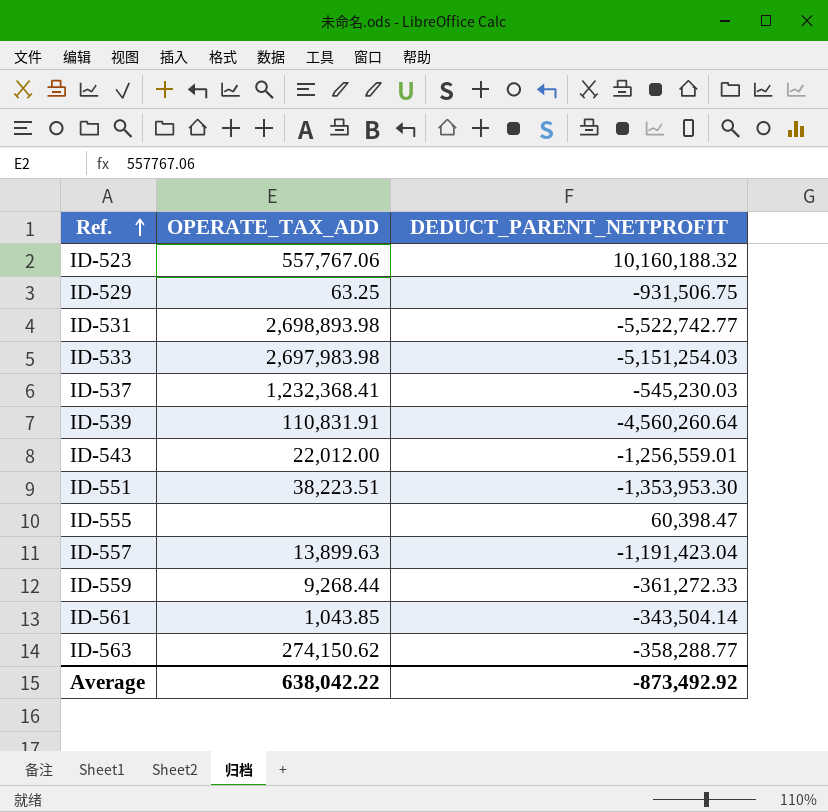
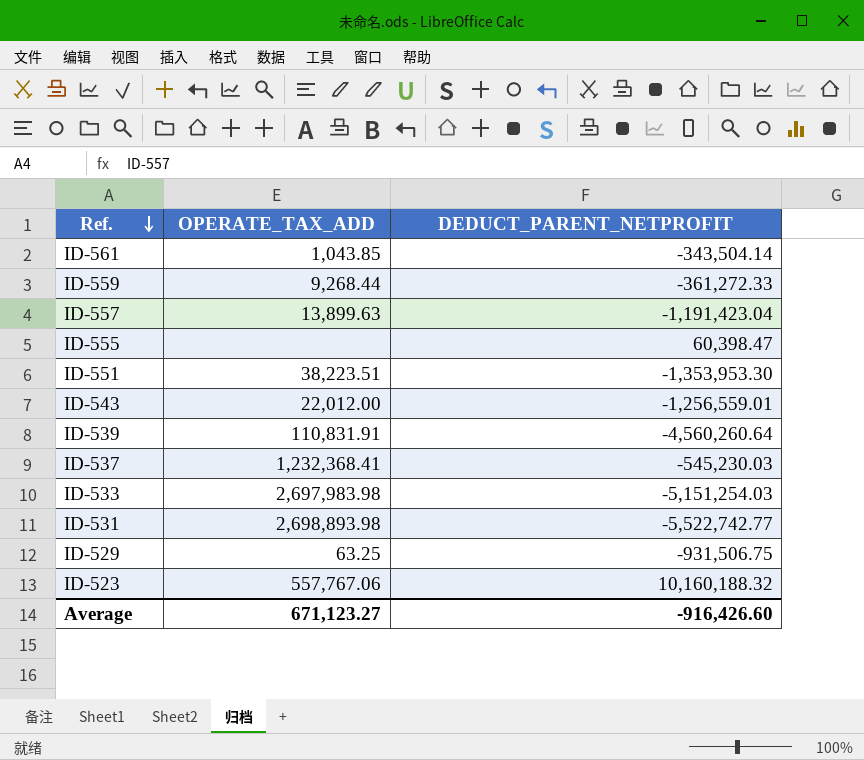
row order: Ref. ascending -> Ref. descending
row ID-563: 274,150.62 | -358,288.77 -> none
Average | OPERATE_TAX_ADD: 638,042.22 -> 671,123.27
Average | DEDUCT_PARENT_NETPROFIT: -873,492.92 -> -916,426.60

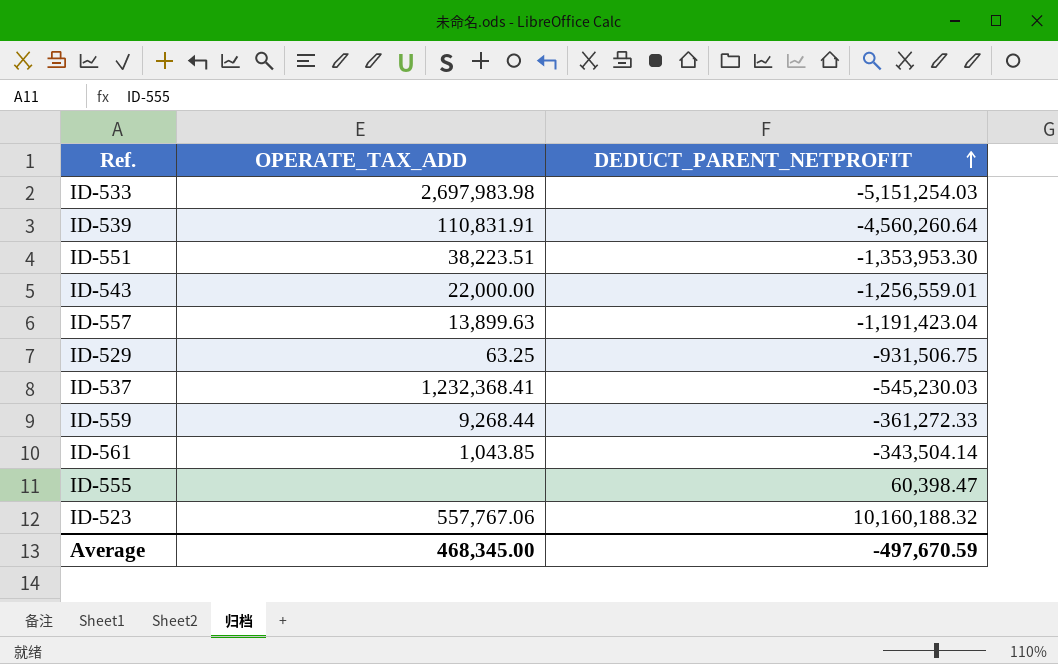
row order: Ref. descending -> DEDUCT_PARENT_NETPROFIT ascending
row ID-531: 2,698,893.98 | -5,522,742.77 -> none
ID-543 | OPERATE_TAX_ADD: 22,012.00 -> 22,000.00
Average | OPERATE_TAX_ADD: 671,123.27 -> 468,345.00
Average | DEDUCT_PARENT_NETPROFIT: -916,426.60 -> -497,670.59

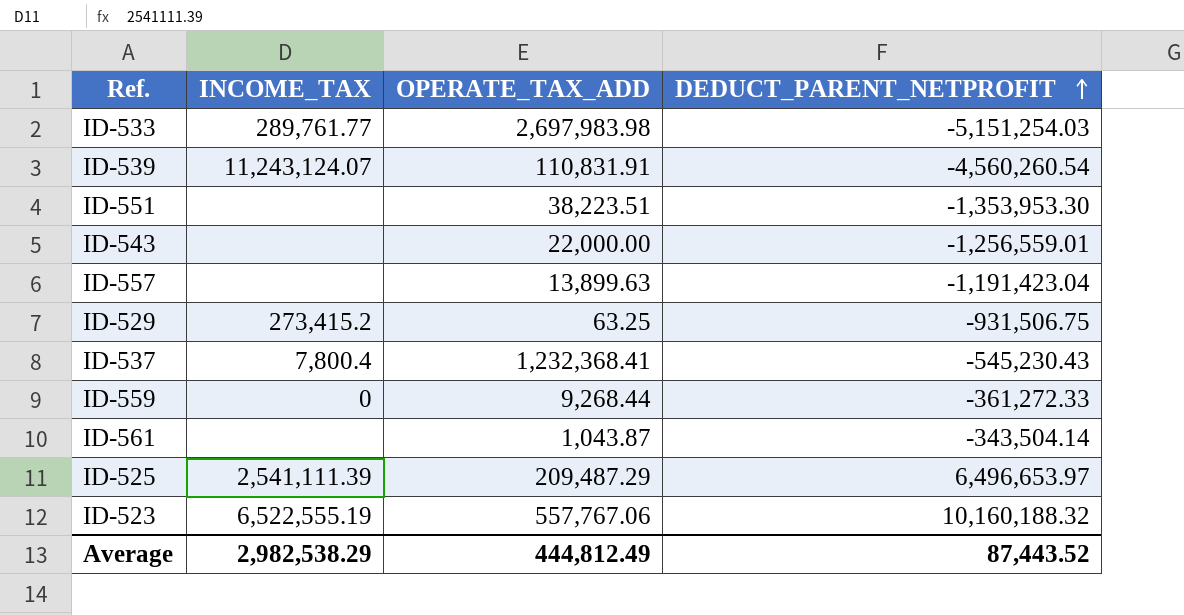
column INCOME_TAX | position: none -> 2
row ID-555: none | 60,398.47 -> none
ID-539 | DEDUCT_PARENT_NETPROFIT: -4,560,260.64 -> -4,560,260.54
ID-537 | DEDUCT_PARENT_NETPROFIT: -545,230.03 -> -545,230.43
ID-561 | OPERATE_TAX_ADD: 1,043.85 -> 1,043.87
row ID-525: none -> 2,541,111.39 | 209,487.29 | 6,496,653.97
Average | OPERATE_TAX_ADD: 468,345.00 -> 444,812.49
Average | DEDUCT_PARENT_NETPROFIT: -497,670.59 -> 87,443.52

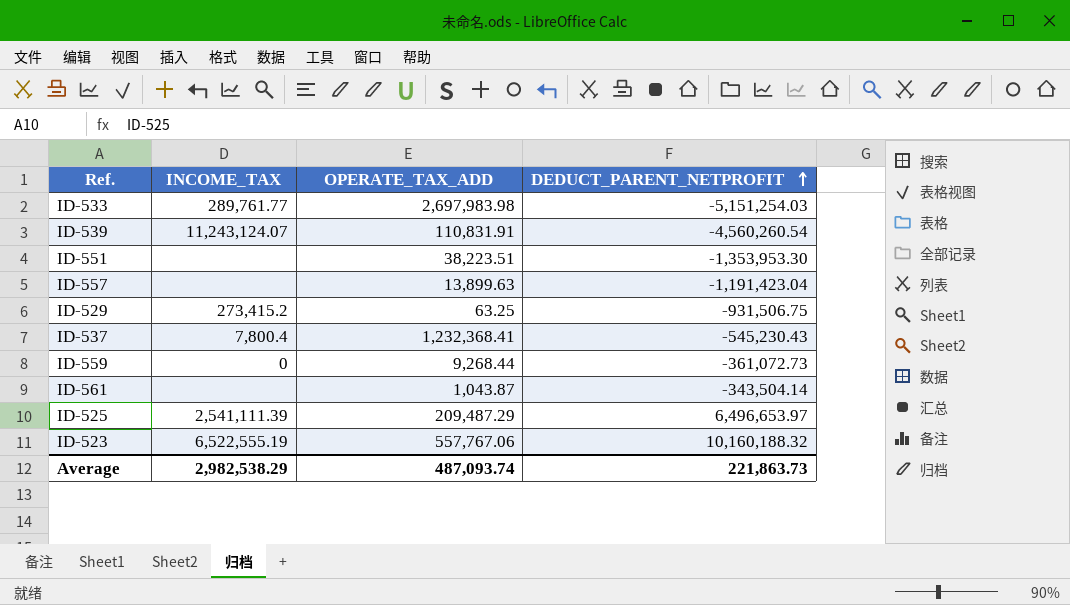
row ID-543: none | 22,000.00 | -1,256,559.01 -> none
ID-559 | DEDUCT_PARENT_NETPROFIT: -361,272.33 -> -361,072.73
Average | OPERATE_TAX_ADD: 444,812.49 -> 487,093.74
Average | DEDUCT_PARENT_NETPROFIT: 87,443.52 -> 221,863.73

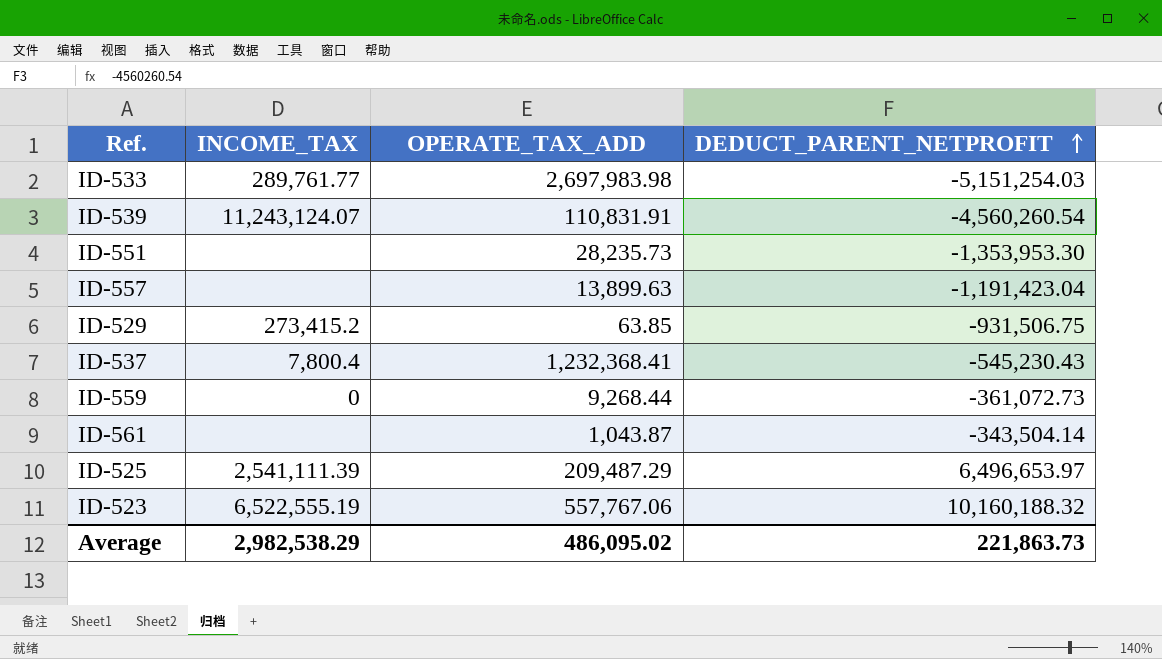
ID-551 | OPERATE_TAX_ADD: 38,223.51 -> 28,235.73
ID-529 | OPERATE_TAX_ADD: 63.25 -> 63.85
Average | OPERATE_TAX_ADD: 487,093.74 -> 486,095.02

